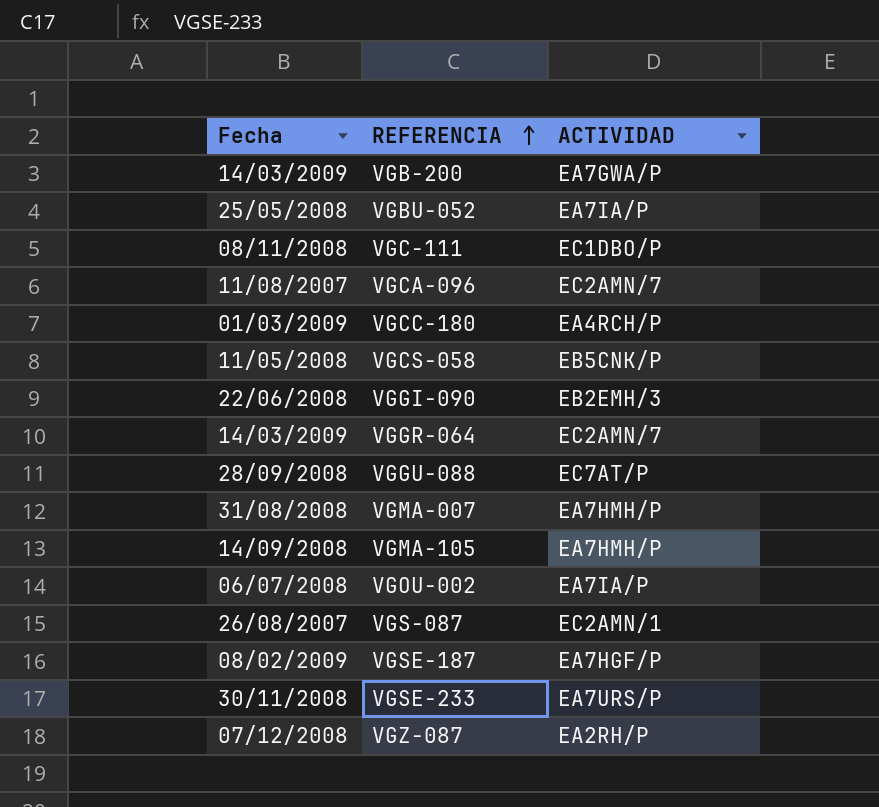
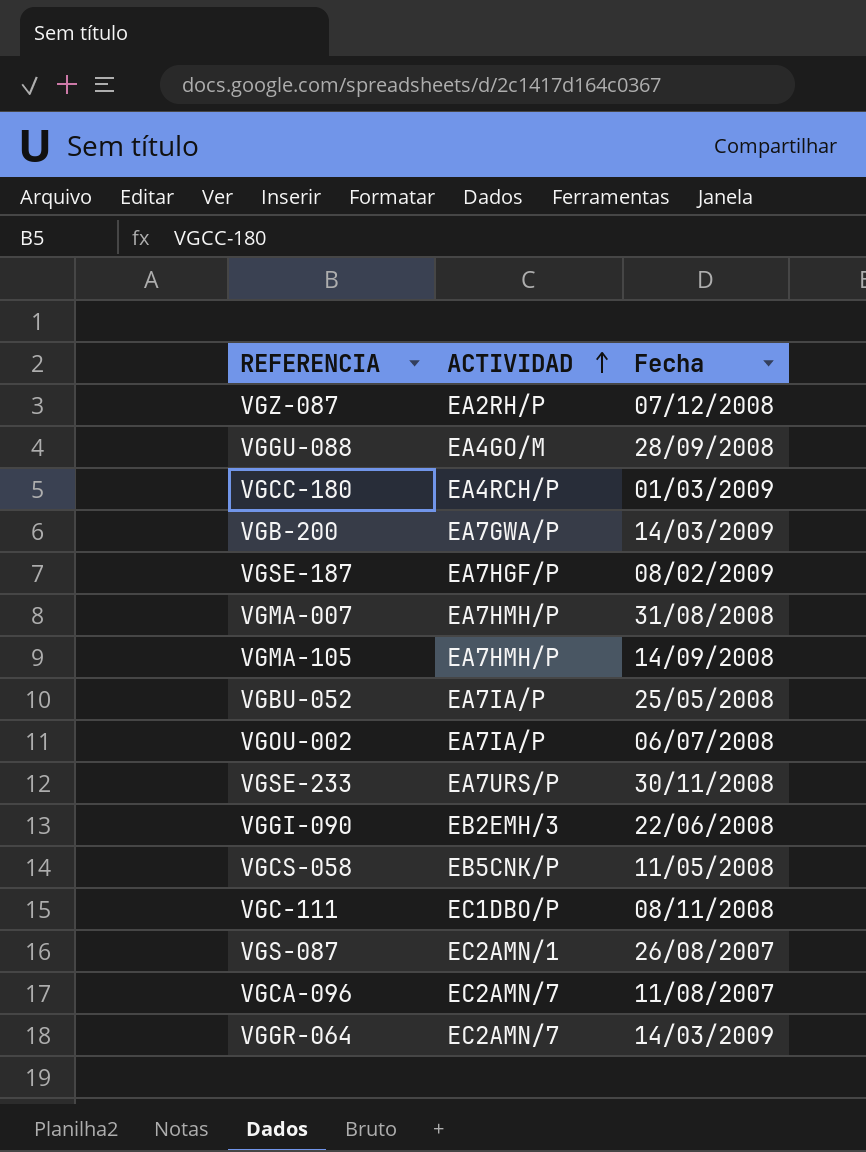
row order: REFERENCIA ascending -> ACTIVIDAD ascending
column Fecha | position: 1 -> 3
VGGU-088 | ACTIVIDAD: EC7AT/P -> EA4GO/M

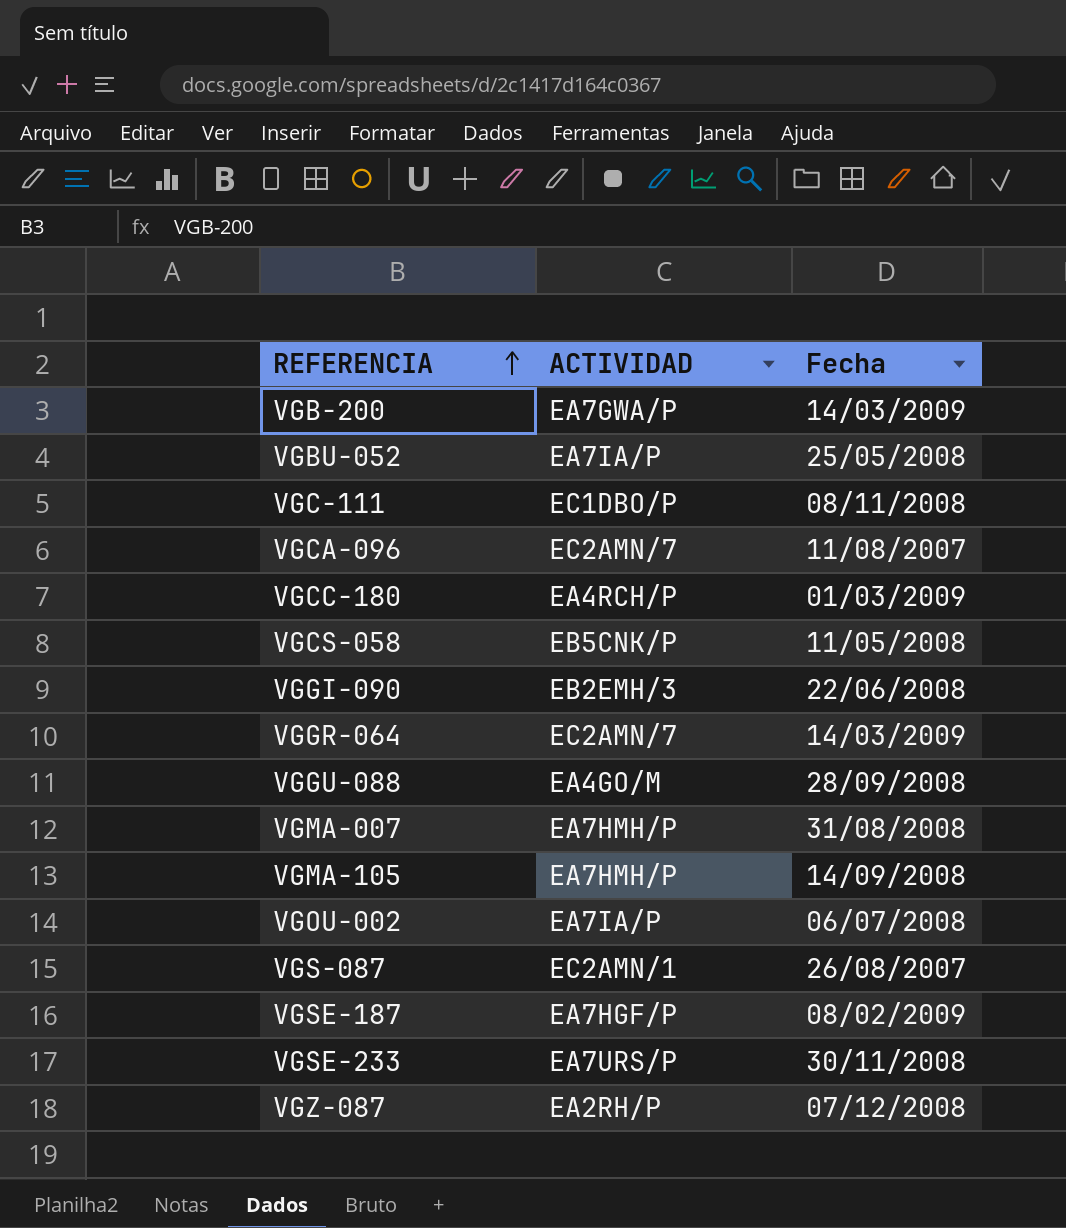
row order: ACTIVIDAD ascending -> REFERENCIA ascending

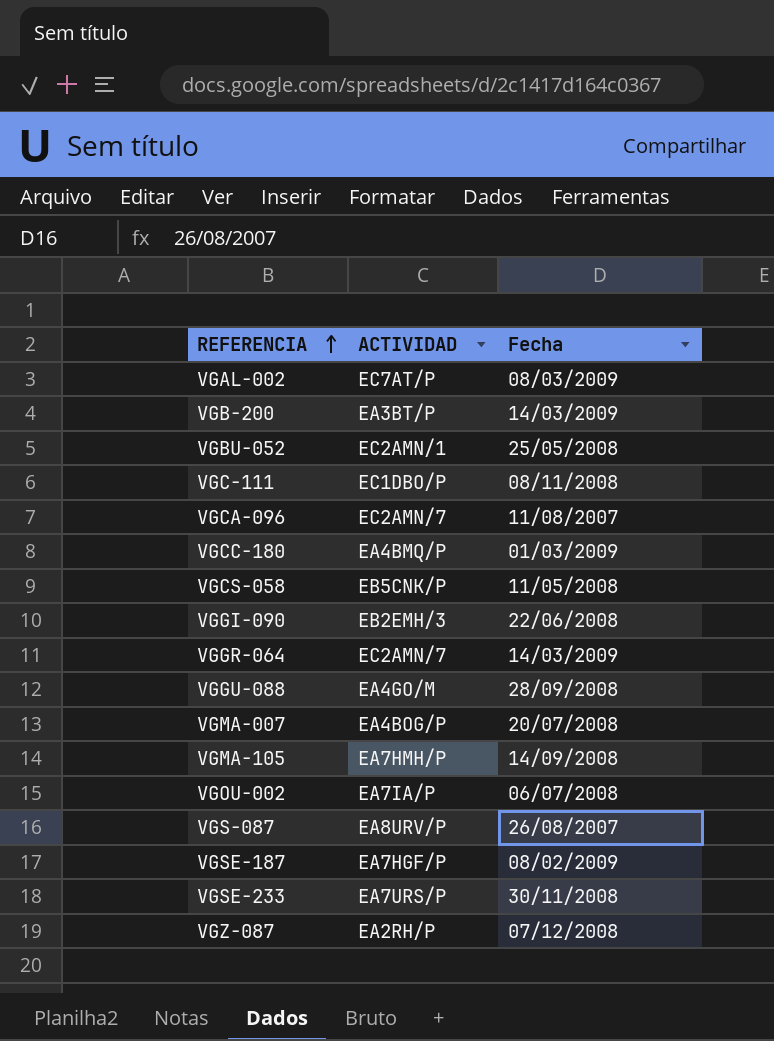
row VGAL-002: none -> EC7AT/P | 08/03/2009
VGB-200 | ACTIVIDAD: EA7GWA/P -> EA3BT/P
VGBU-052 | ACTIVIDAD: EA7IA/P -> EC2AMN/1
VGCC-180 | ACTIVIDAD: EA4RCH/P -> EA4BMQ/P
VGMA-007 | ACTIVIDAD: EA7HMH/P -> EA4BOG/P
VGMA-007 | Fecha: 31/08/2008 -> 20/07/2008
VGS-087 | ACTIVIDAD: EC2AMN/1 -> EA8URV/P

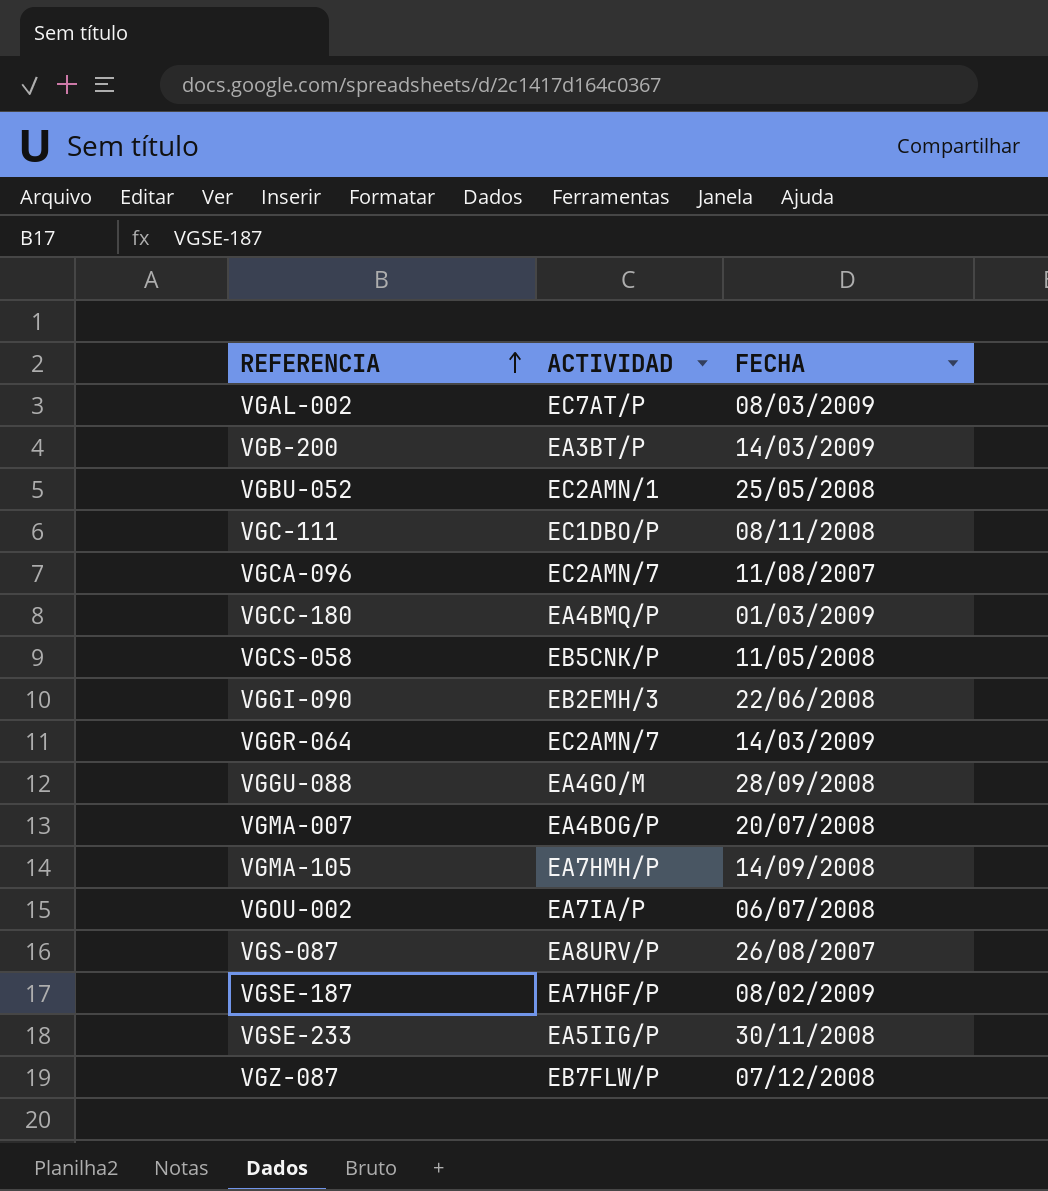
column name: Fecha -> FECHA
VGSE-233 | ACTIVIDAD: EA7URS/P -> EA5IIG/P
VGZ-087 | ACTIVIDAD: EA2RH/P -> EB7FLW/P

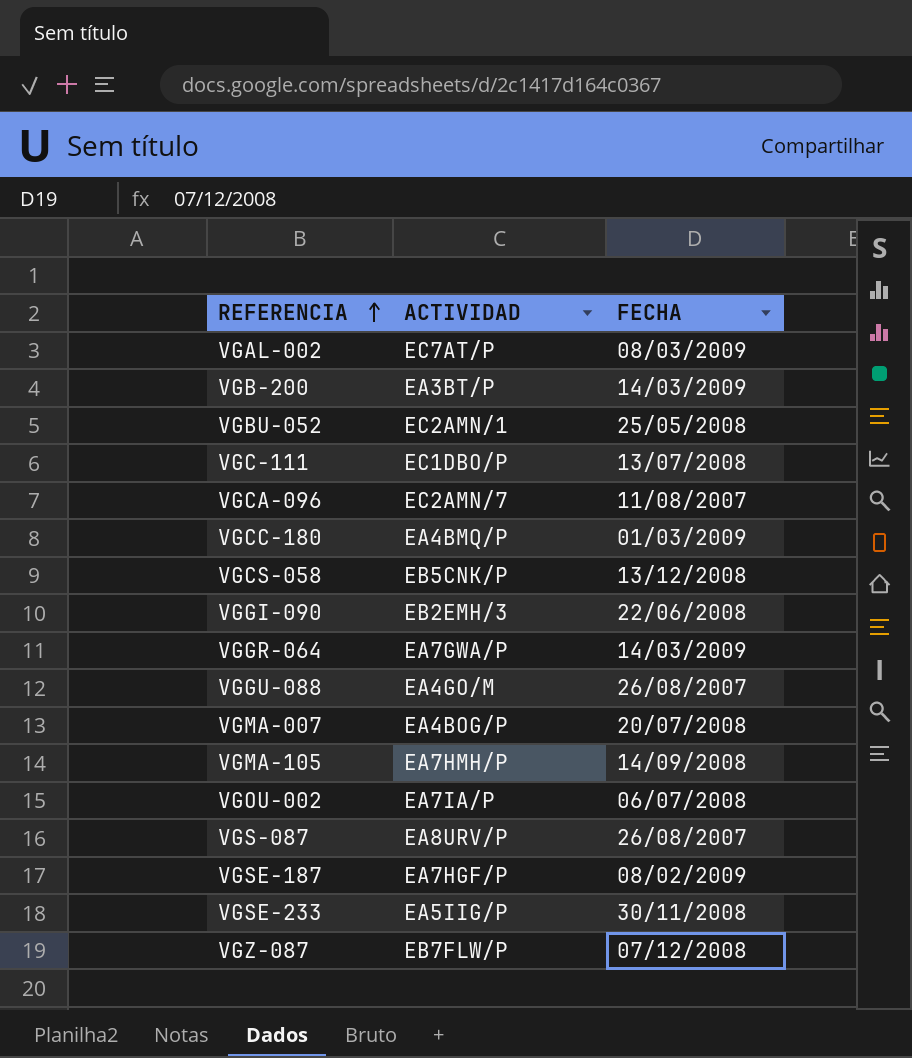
VGC-111 | FECHA: 08/11/2008 -> 13/07/2008
VGCS-058 | FECHA: 11/05/2008 -> 13/12/2008
VGGR-064 | ACTIVIDAD: EC2AMN/7 -> EA7GWA/P
VGGU-088 | FECHA: 28/09/2008 -> 26/08/2007

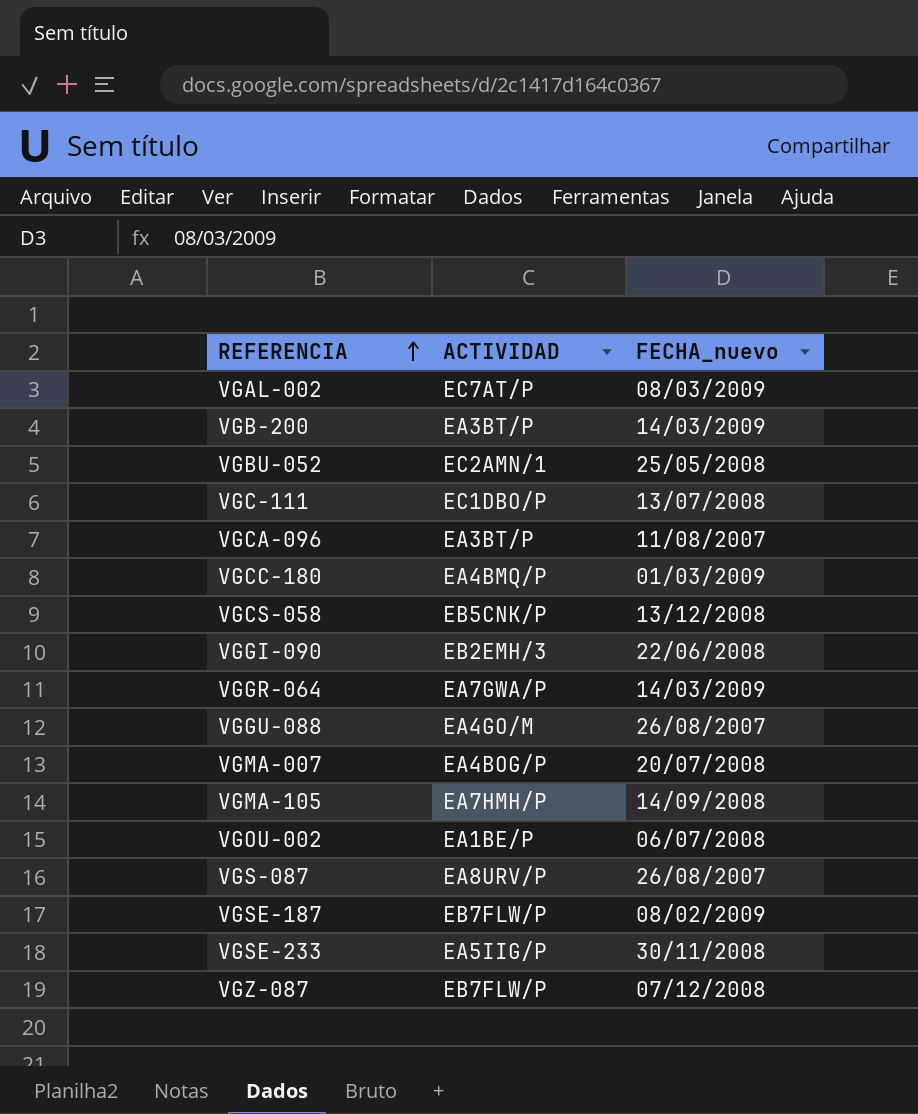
column name: FECHA -> FECHA_nuevo
VGCA-096 | ACTIVIDAD: EC2AMN/7 -> EA3BT/P
VGOU-002 | ACTIVIDAD: EA7IA/P -> EA1BE/P
VGSE-187 | ACTIVIDAD: EA7HGF/P -> EB7FLW/P

